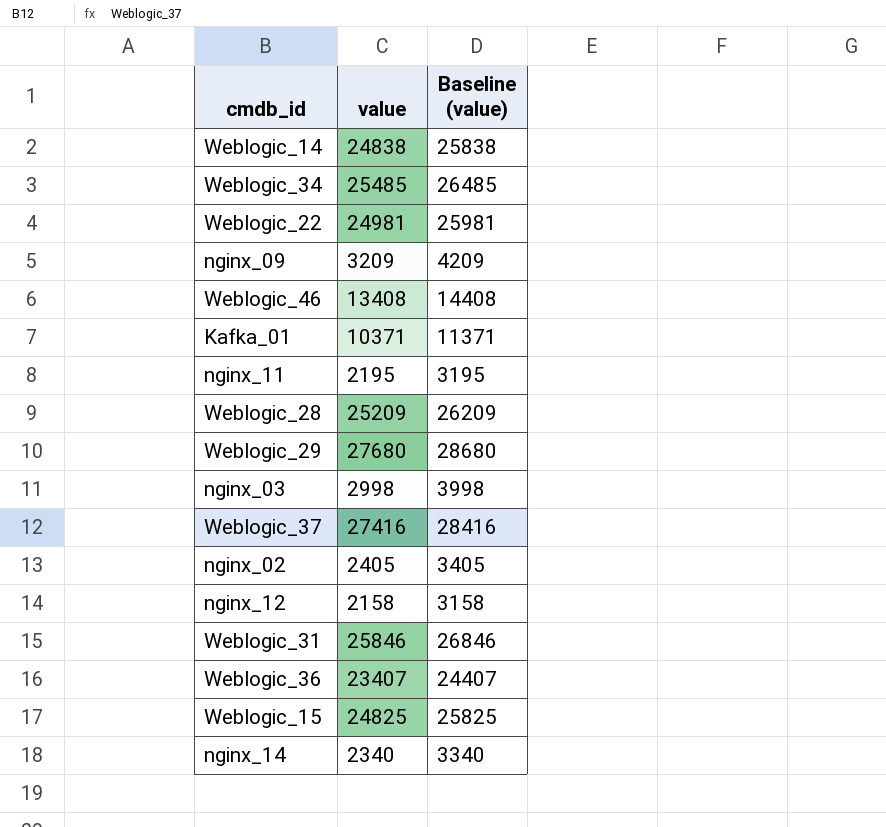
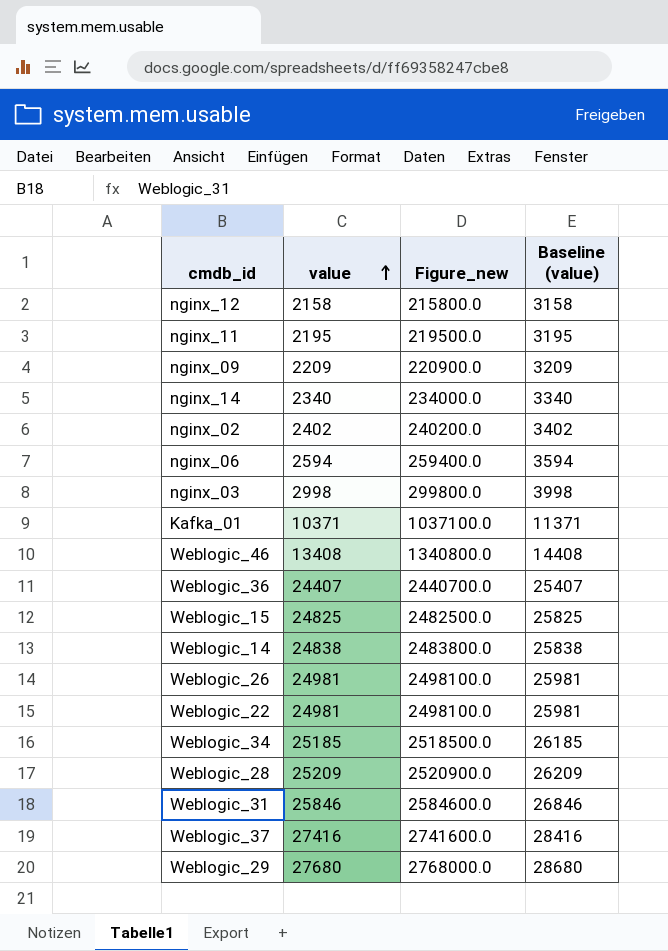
row order: none -> value ascending
column Figure_new | formula: none -> [value] * 100
nginx_09 | value: 3209 -> 2209
nginx_09 | Baseline (value): 4209 -> 3209
nginx_02 | value: 2405 -> 2402
nginx_02 | Baseline (value): 3405 -> 3402
row nginx_06: none -> 2594 | 259400.0 | 3594
Weblogic_36 | value: 23407 -> 24407
Weblogic_36 | Baseline (value): 24407 -> 25407
row Weblogic_26: none -> 24981 | 2498100.0 | 25981
Weblogic_34 | value: 25485 -> 25185
Weblogic_34 | Baseline (value): 26485 -> 26185

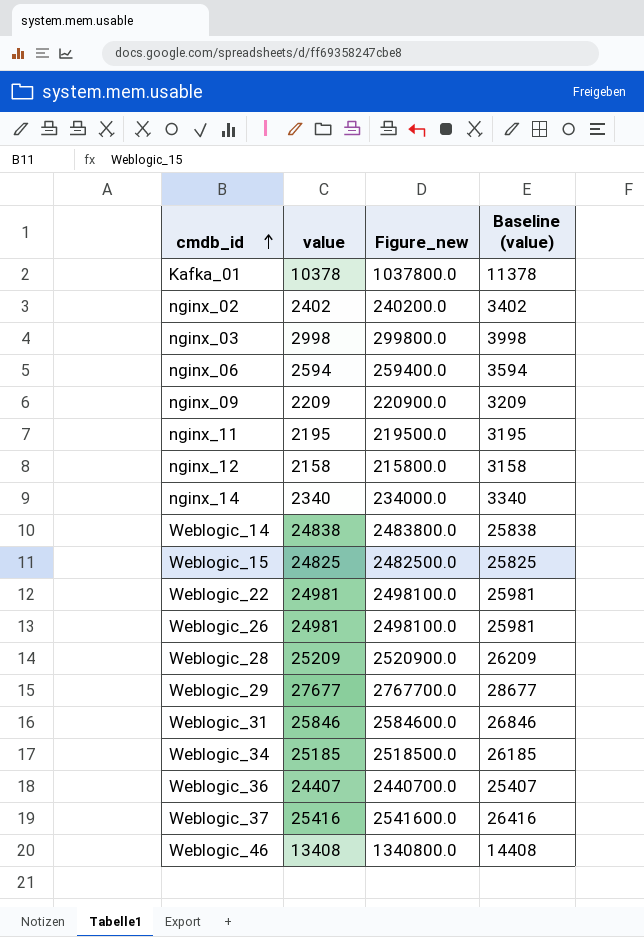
row order: value ascending -> cmdb_id ascending
Kafka_01 | value: 10371 -> 10378
Kafka_01 | Figure_new: 1037100.0 -> 1037800.0
Kafka_01 | Baseline (value): 11371 -> 11378
Weblogic_29 | value: 27680 -> 27677
Weblogic_29 | Figure_new: 2768000.0 -> 2767700.0
Weblogic_29 | Baseline (value): 28680 -> 28677
Weblogic_37 | value: 27416 -> 25416
Weblogic_37 | Figure_new: 2741600.0 -> 2541600.0
Weblogic_37 | Baseline (value): 28416 -> 26416

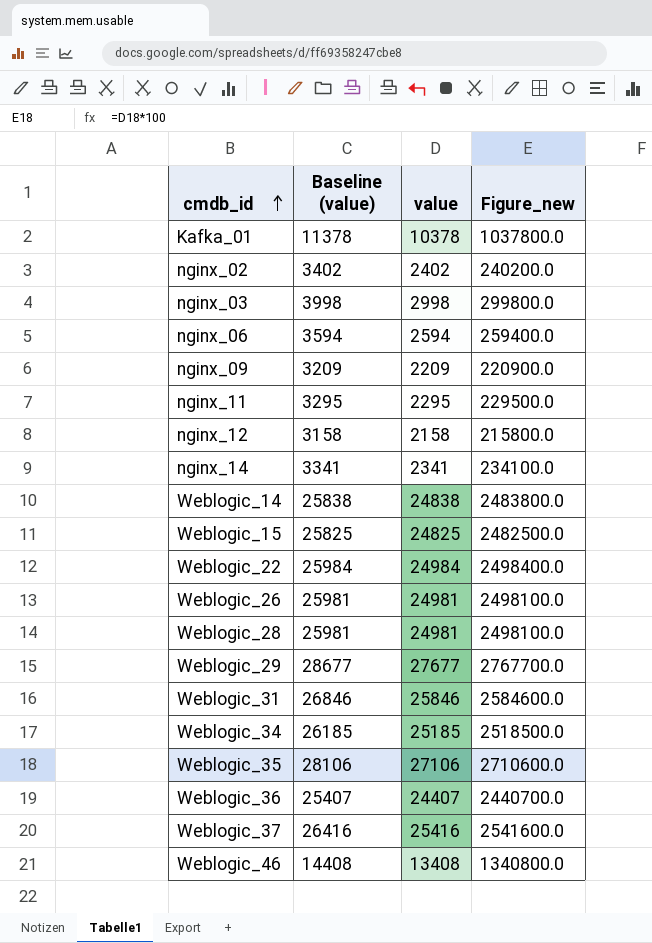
column Baseline (value) | position: 4 -> 2
nginx_11 | Baseline (value): 3195 -> 3295
nginx_11 | value: 2195 -> 2295
nginx_11 | Figure_new: 219500.0 -> 229500.0
nginx_14 | Baseline (value): 3340 -> 3341
nginx_14 | value: 2340 -> 2341
nginx_14 | Figure_new: 234000.0 -> 234100.0
Weblogic_22 | Baseline (value): 25981 -> 25984
Weblogic_22 | value: 24981 -> 24984
Weblogic_22 | Figure_new: 2498100.0 -> 2498400.0
Weblogic_28 | Baseline (value): 26209 -> 25981
Weblogic_28 | value: 25209 -> 24981
Weblogic_28 | Figure_new: 2520900.0 -> 2498100.0
row Weblogic_35: none -> 28106 | 27106 | 2710600.0

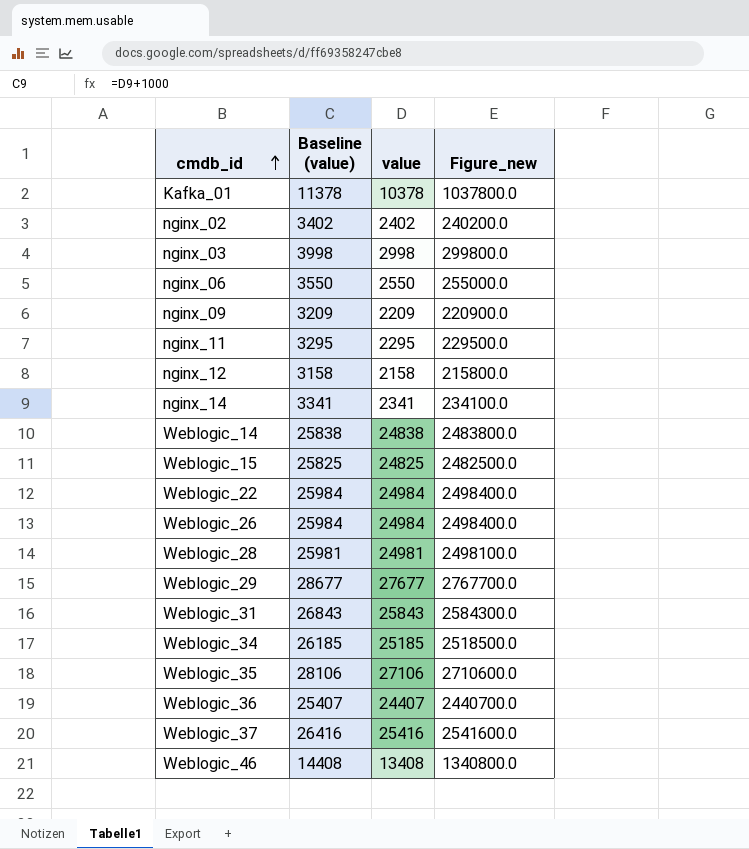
nginx_06 | Baseline (value): 3594 -> 3550
nginx_06 | value: 2594 -> 2550
nginx_06 | Figure_new: 259400.0 -> 255000.0
Weblogic_26 | Baseline (value): 25981 -> 25984
Weblogic_26 | value: 24981 -> 24984
Weblogic_26 | Figure_new: 2498100.0 -> 2498400.0
Weblogic_31 | Baseline (value): 26846 -> 26843
Weblogic_31 | value: 25846 -> 25843
Weblogic_31 | Figure_new: 2584600.0 -> 2584300.0

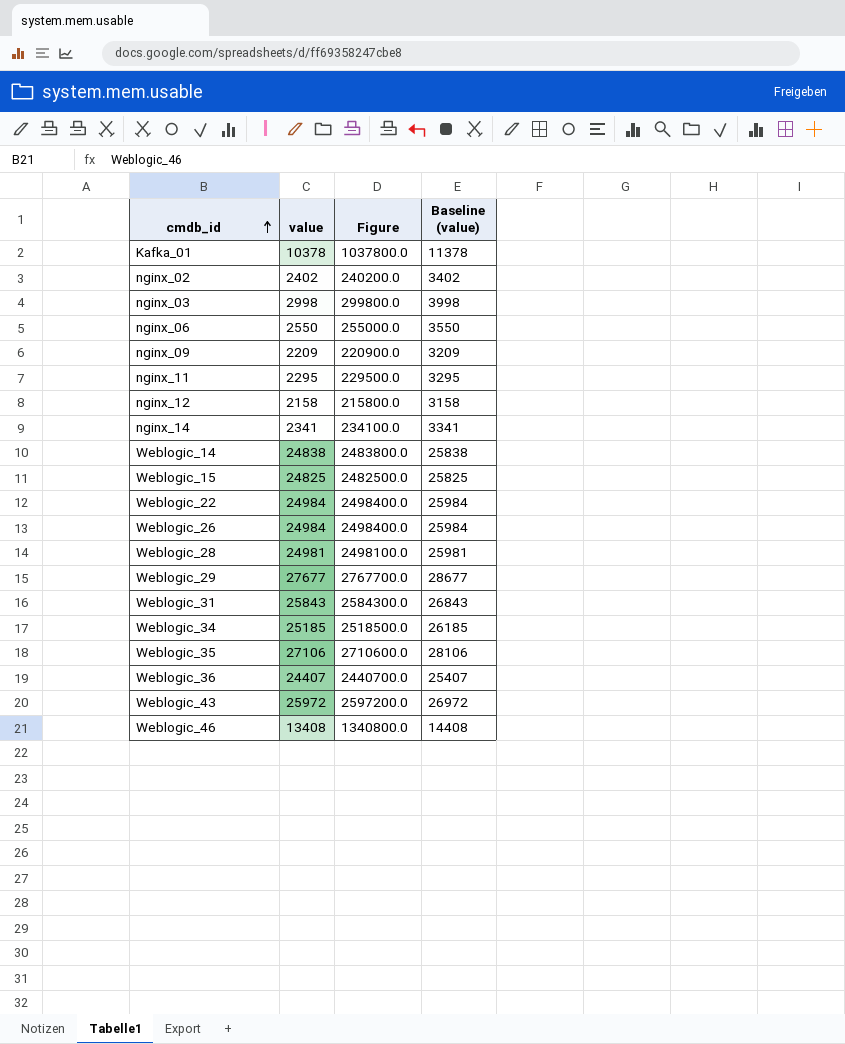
column name: Figure_new -> Figure
column Baseline (value) | position: 2 -> 4
row Weblogic_37: 26416 | 25416 | 2541600.0 -> none
row Weblogic_43: none -> 25972 | 2597200.0 | 26972

